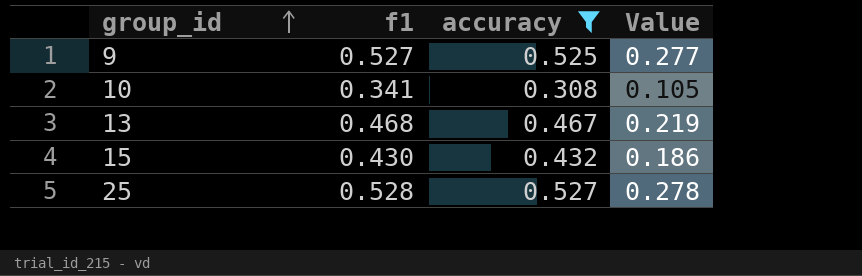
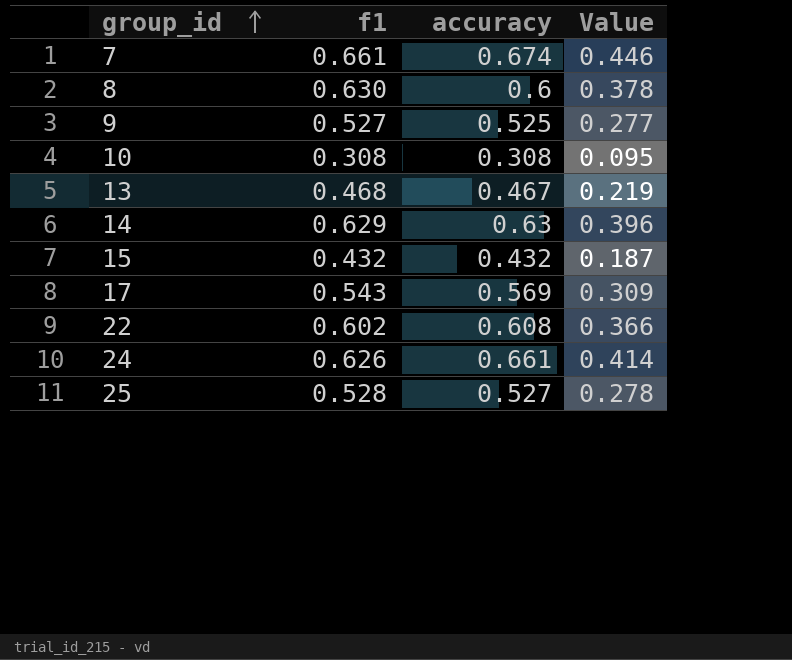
filter: accuracy <= 0.527 -> none
10 | f1: 0.341 -> 0.308
10 | Value: 0.105 -> 0.095
15 | f1: 0.430 -> 0.432
15 | Value: 0.186 -> 0.187

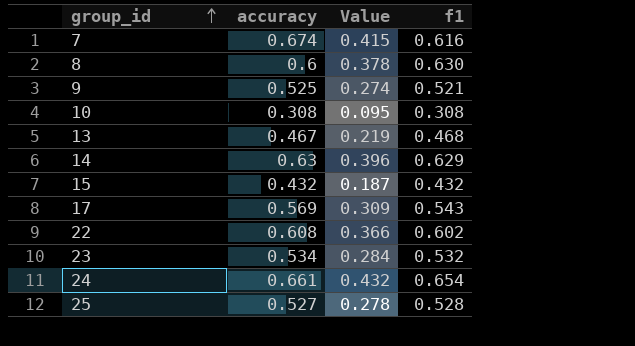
column f1 | position: 2 -> 4
7 | Value: 0.446 -> 0.415
7 | f1: 0.661 -> 0.616
9 | Value: 0.277 -> 0.274
9 | f1: 0.527 -> 0.521
row 23: none -> 0.534 | 0.284 | 0.532
24 | Value: 0.414 -> 0.432
24 | f1: 0.626 -> 0.654

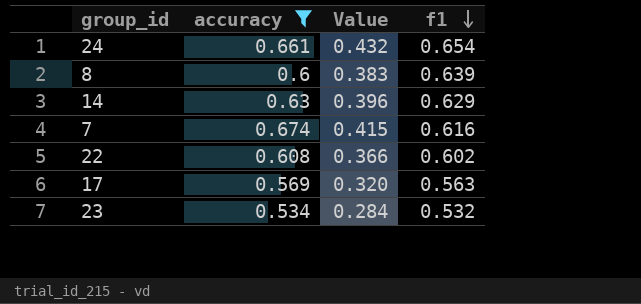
filter: none -> accuracy >= 0.534
row order: group_id ascending -> f1 descending
8 | Value: 0.378 -> 0.383
8 | f1: 0.630 -> 0.639
17 | Value: 0.309 -> 0.320
17 | f1: 0.543 -> 0.563

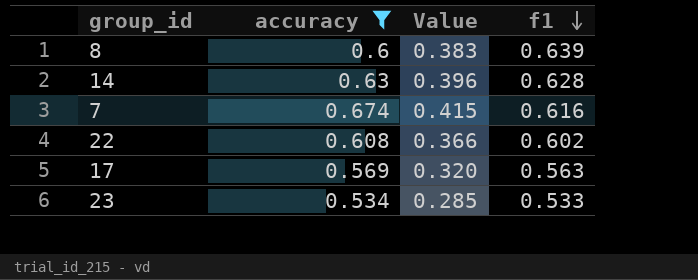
row 24: 0.661 | 0.432 | 0.654 -> none
14 | f1: 0.629 -> 0.628
23 | Value: 0.284 -> 0.285
23 | f1: 0.532 -> 0.533

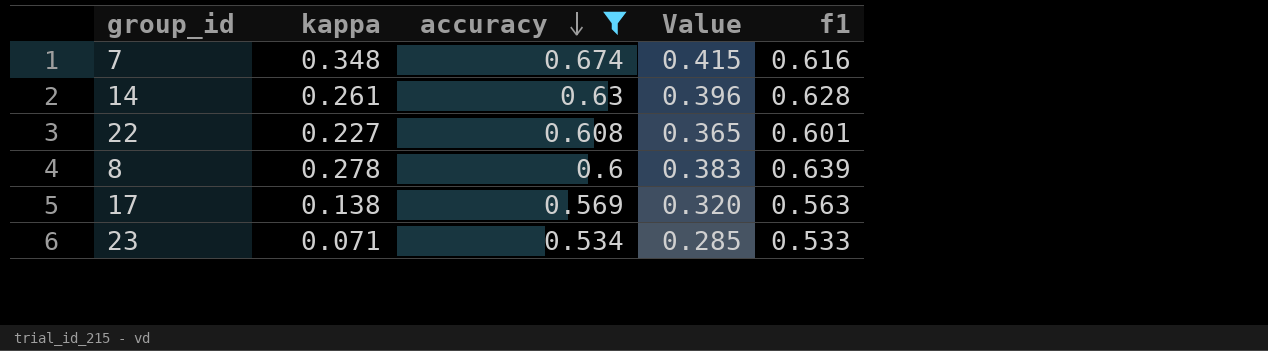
row order: f1 descending -> accuracy descending
column kappa | position: none -> 2
22 | Value: 0.366 -> 0.365
22 | f1: 0.602 -> 0.601

